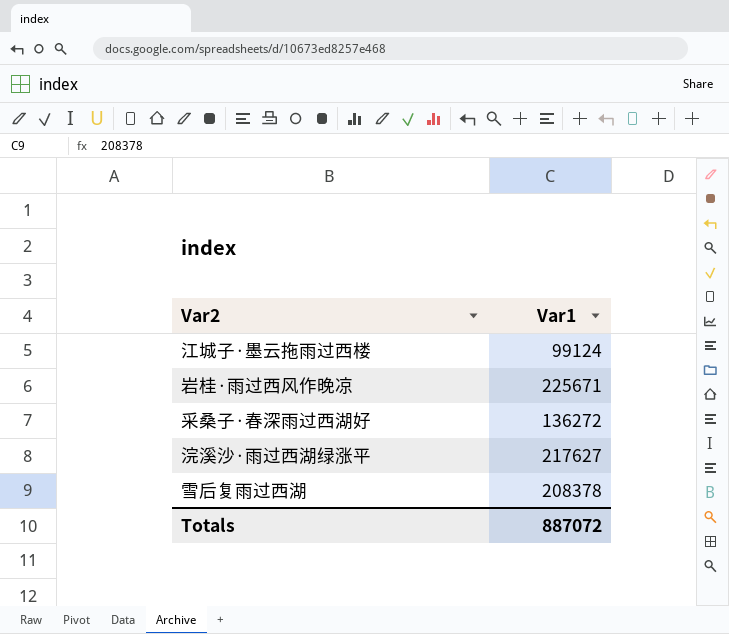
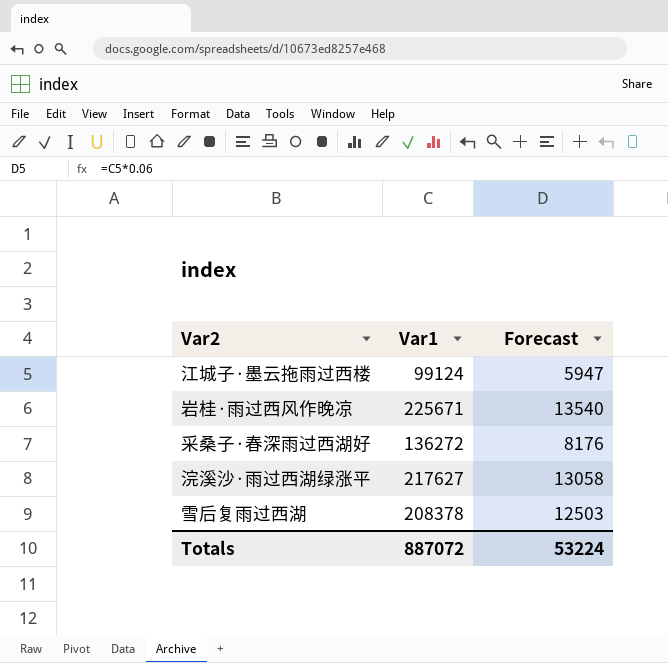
column Forecast | formula: none -> [Var1] * 0.06

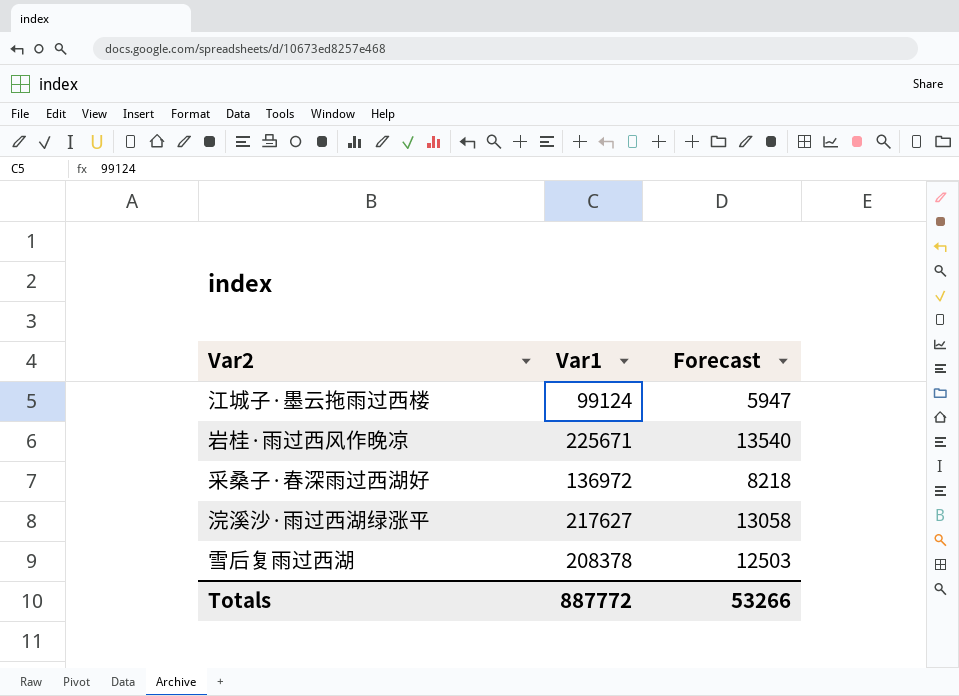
采桑子·春深雨过西湖好 | Var1: 136272 -> 136972
采桑子·春深雨过西湖好 | Forecast: 8176 -> 8218
Totals | Var1: 887072 -> 887772
Totals | Forecast: 53224 -> 53266

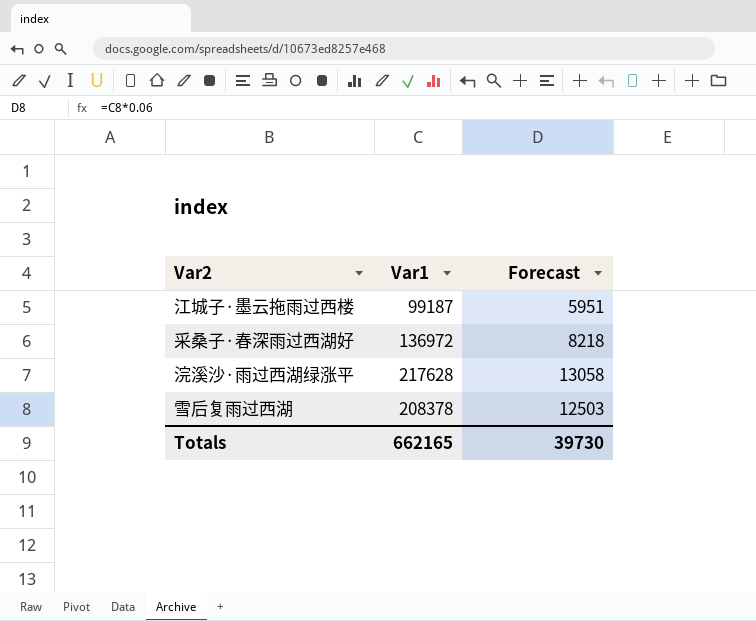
row 岩桂·雨过西风作晚凉: 225671 | 13540 -> none
江城子·墨云拖雨过西楼 | Var1: 99124 -> 99187
江城子·墨云拖雨过西楼 | Forecast: 5947 -> 5951
浣溪沙·雨过西湖绿涨平 | Var1: 217627 -> 217628
Totals | Var1: 887772 -> 662165
Totals | Forecast: 53266 -> 39730

